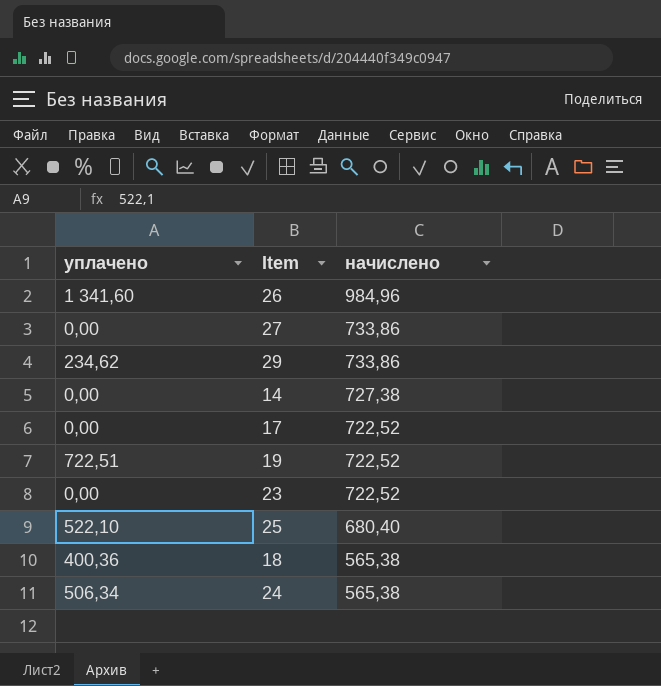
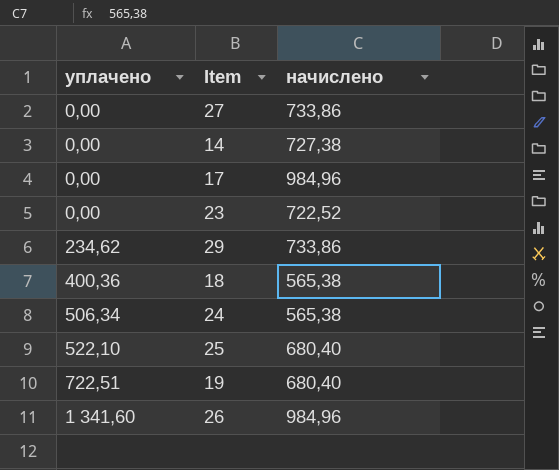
row order: начислено descending -> уплачено ascending
17 | начислено: 722,52 -> 984,96
19 | начислено: 722,52 -> 680,40

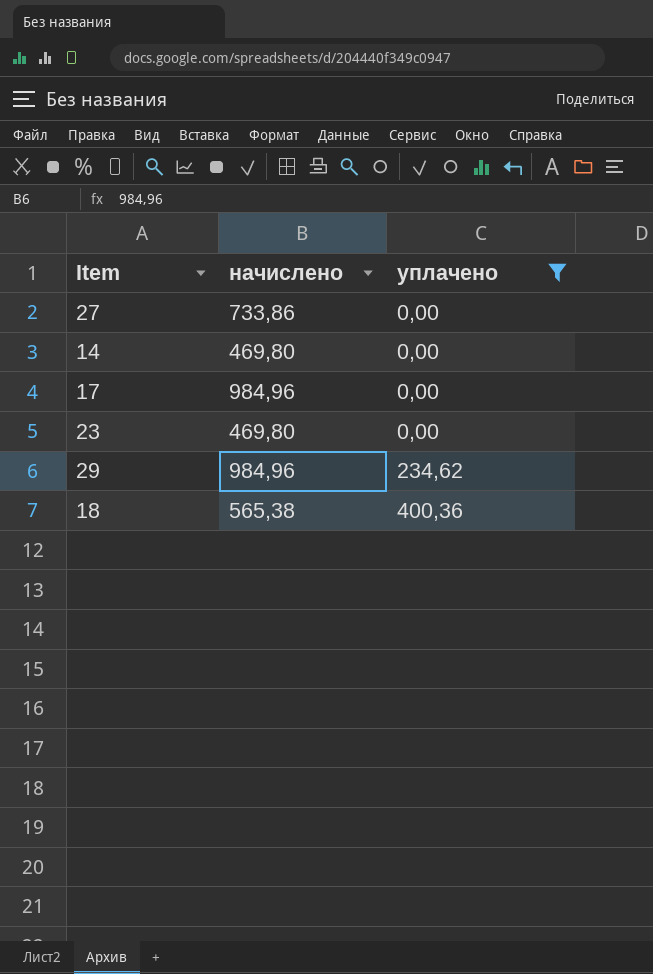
filter: none -> уплачено <= 400,36
column уплачено | position: 1 -> 3
14 | начислено: 727,38 -> 469,80
23 | начислено: 722,52 -> 469,80
29 | начислено: 733,86 -> 984,96

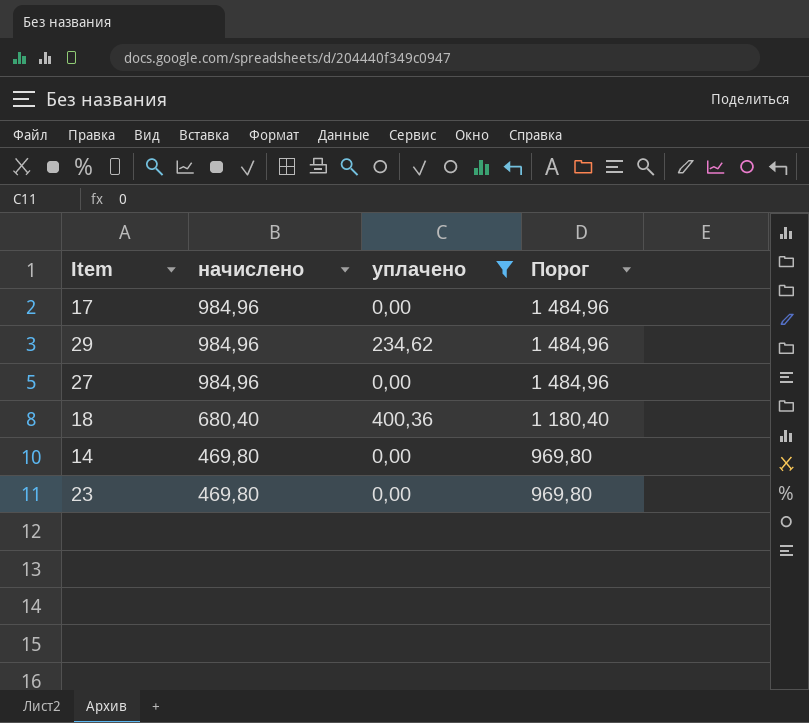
row order: уплачено ascending -> начислено descending
column Порог | formula: none -> [начислено] + 500
27 | начислено: 733,86 -> 984,96
18 | начислено: 565,38 -> 680,40

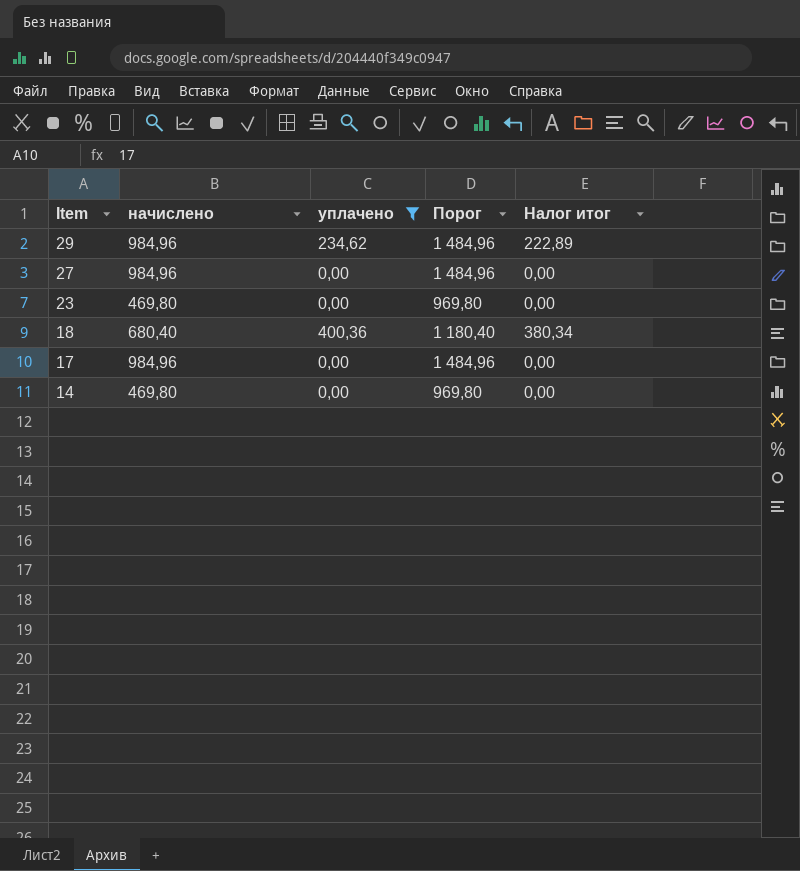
row order: начислено descending -> Item descending
column Налог итог | formula: none -> [уплачено] * 0,95

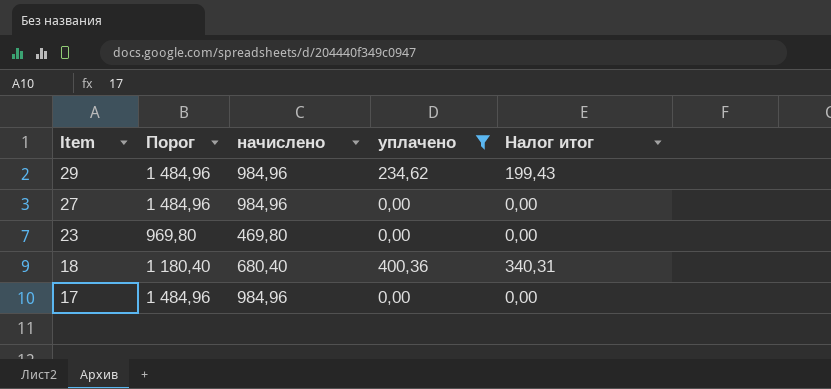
column Порог | position: 4 -> 2
column Налог итог | formula: [уплачено] * 0,95 -> [уплачено] * 0,85
row 14: 469,80 | 0,00 | 969,80 | 0,00 -> none

